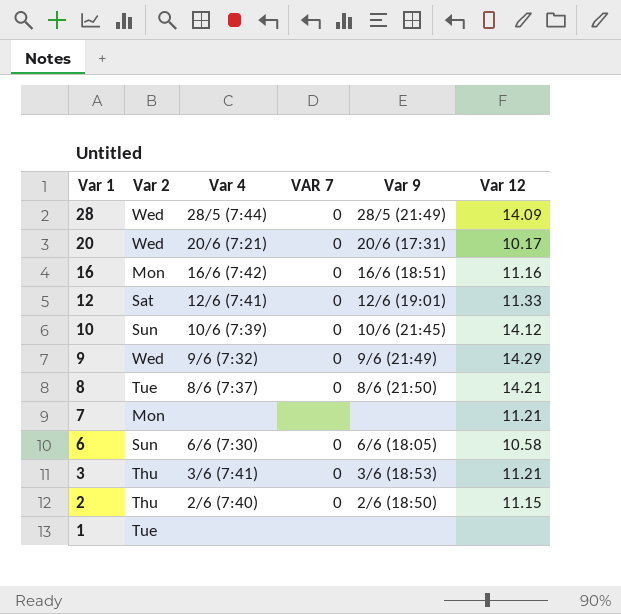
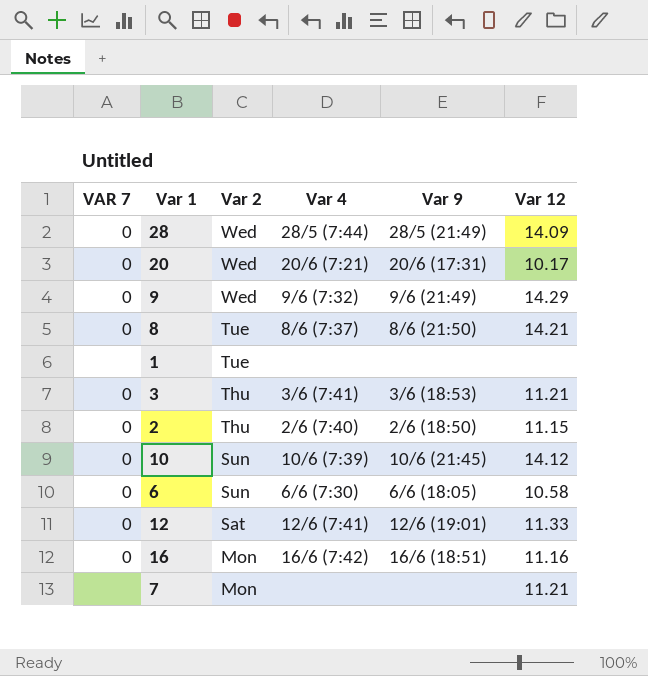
row order: Var 1 descending -> Var 2 descending
column VAR 7 | position: 4 -> 1

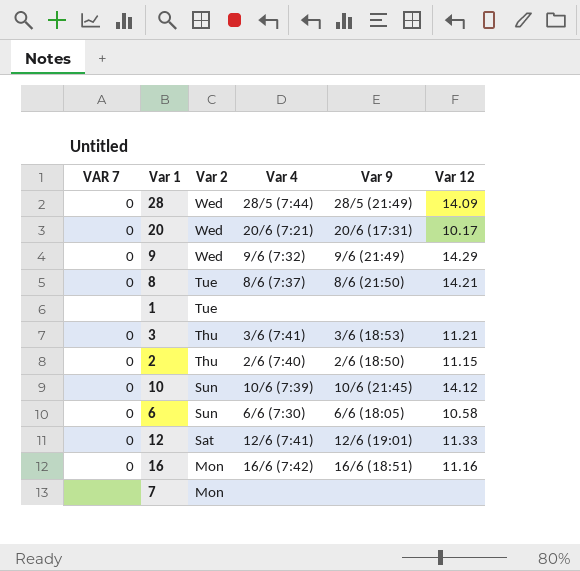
7 | Var 12: 11.21 -> none

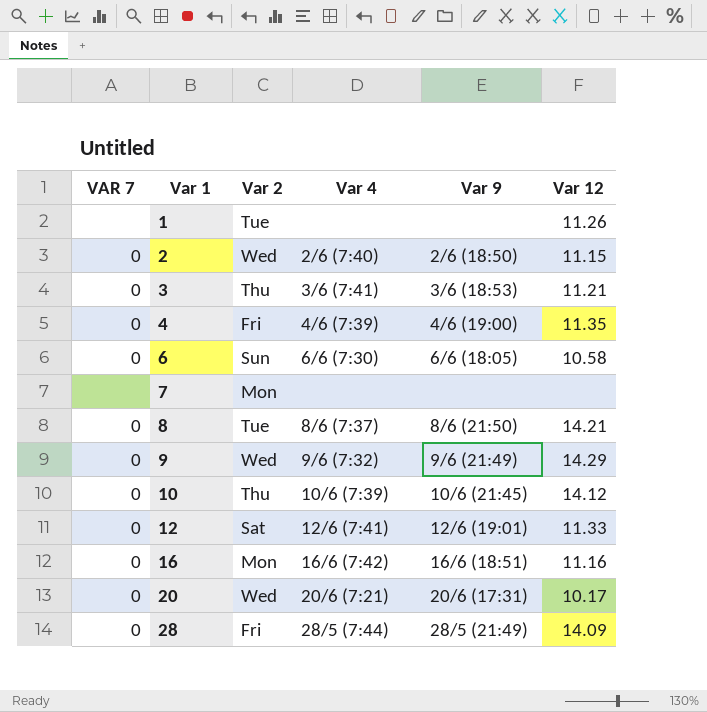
row order: Var 2 descending -> Var 1 ascending
1 | Var 12: none -> 11.26
2 | Var 2: Thu -> Wed
row 4: none -> 0 | Fri | 4/6 (7:39) | 4/6 (19:00) | 11.35
10 | Var 2: Sun -> Thu
28 | Var 2: Wed -> Fri

